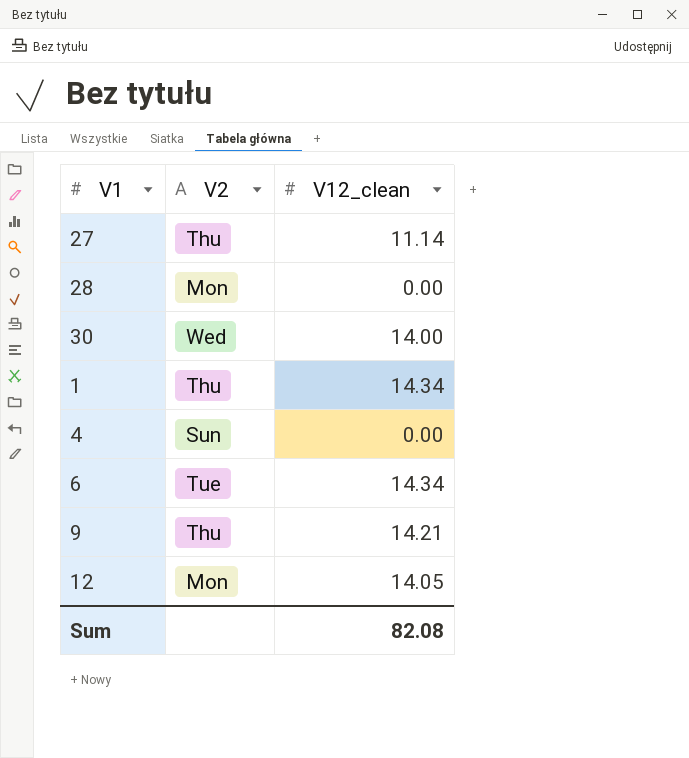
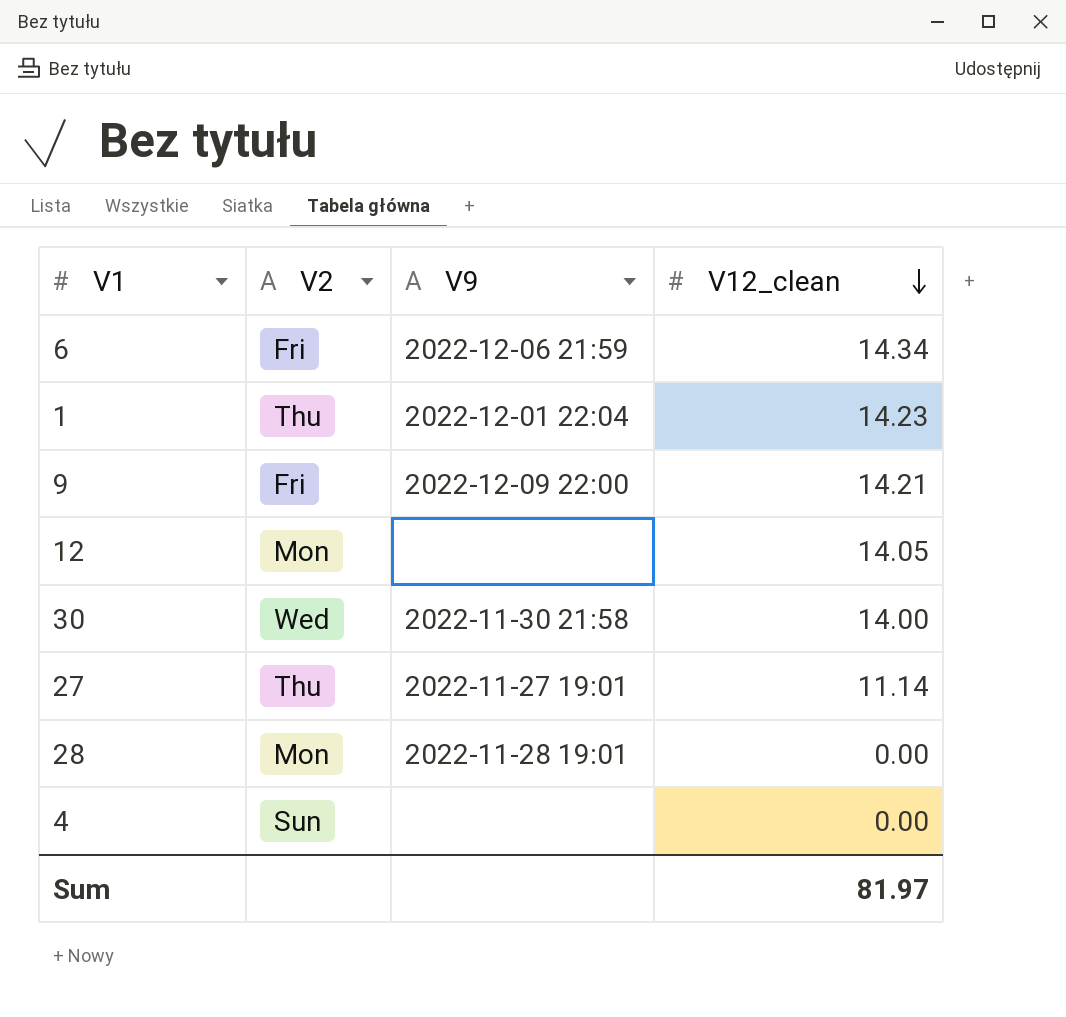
row order: none -> V12_clean descending
column V9 | position: none -> 3
6 | V2: Tue -> Fri
1 | V12_clean: 14.34 -> 14.23
9 | V2: Thu -> Fri
Sum | V12_clean: 82.08 -> 81.97

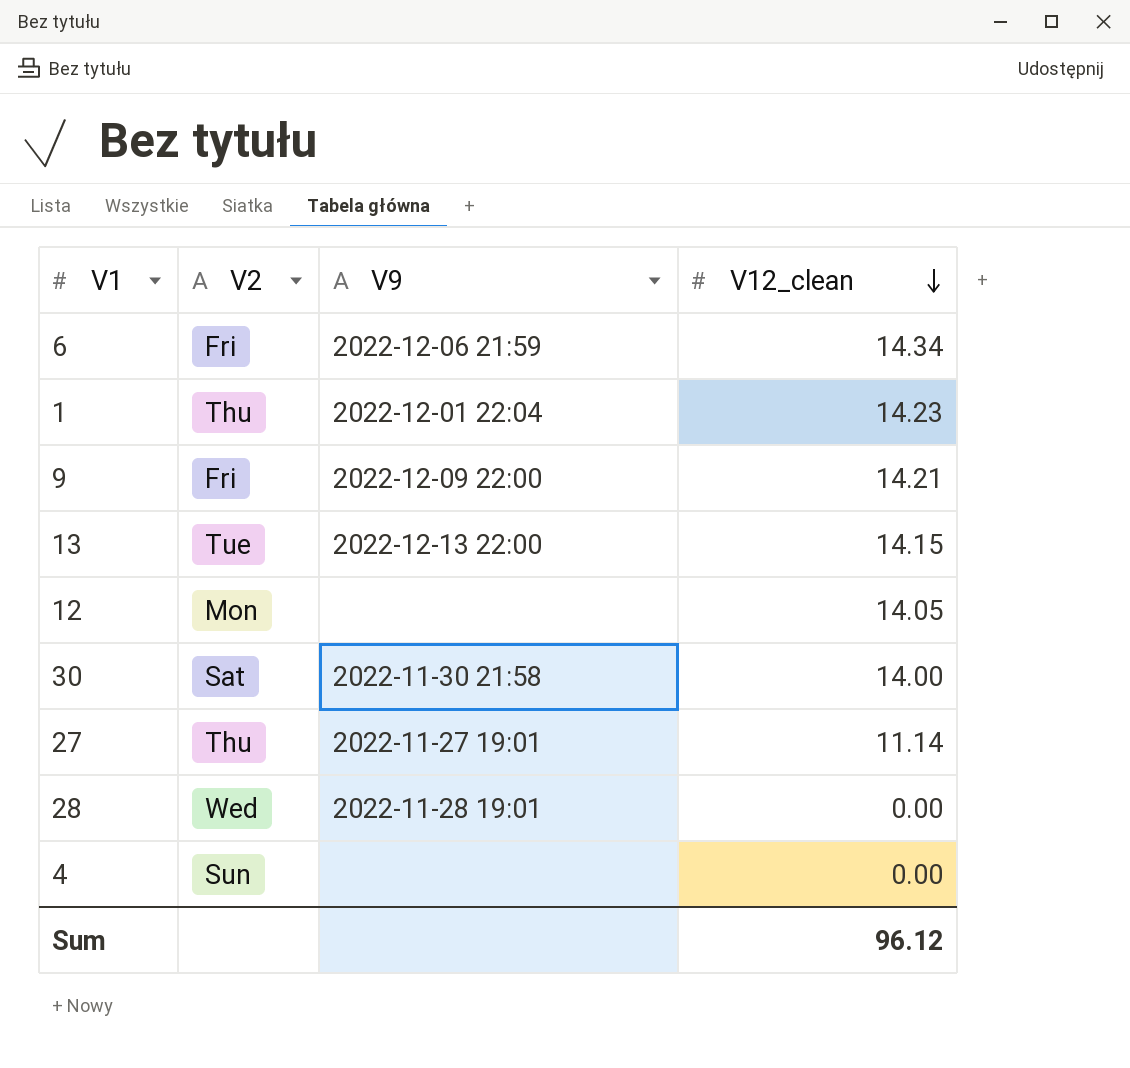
row 13: none -> Tue | 2022-12-13 22:00 | 14.15
30 | V2: Wed -> Sat
28 | V2: Mon -> Wed
Sum | V12_clean: 81.97 -> 96.12

